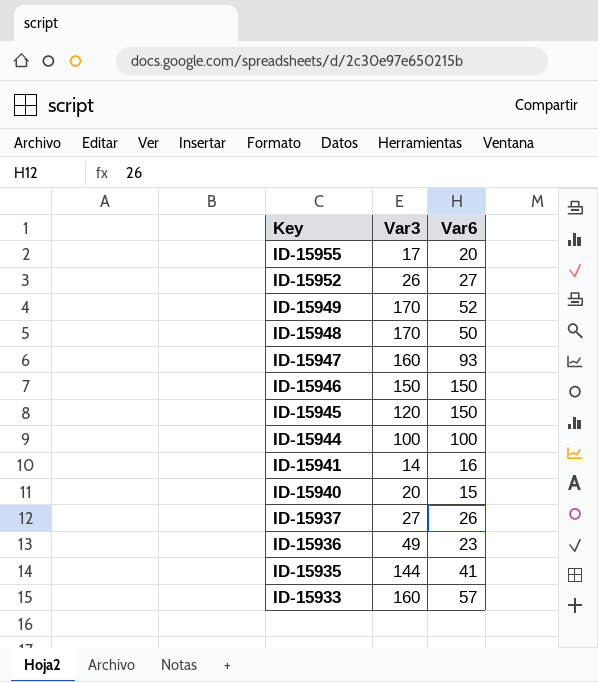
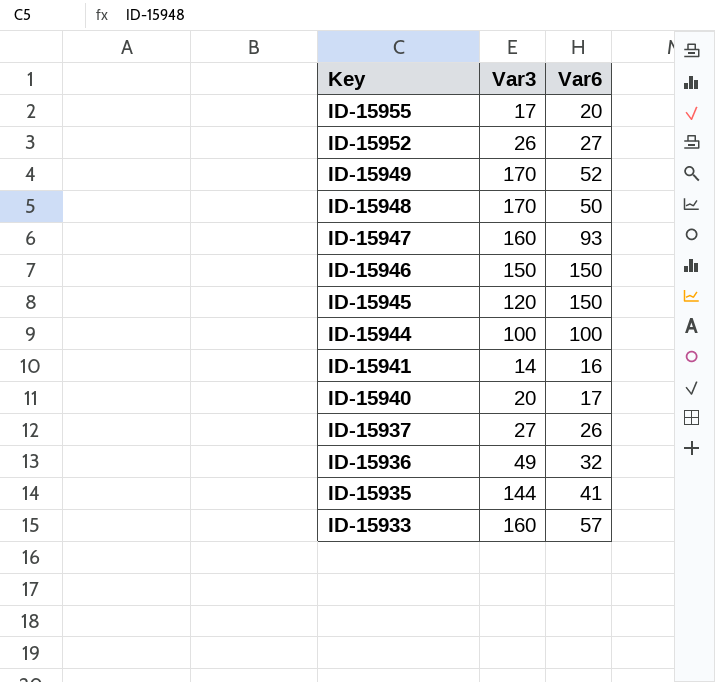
ID-15940 | Var6: 15 -> 17
ID-15936 | Var6: 23 -> 32

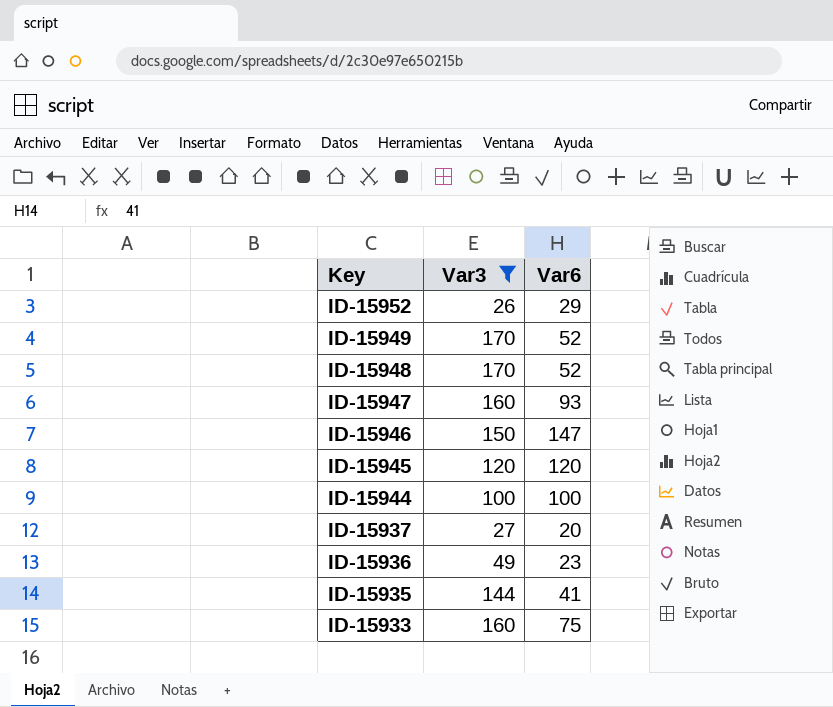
filter: none -> Var3 >= 26
ID-15952 | Var6: 27 -> 29
ID-15948 | Var6: 50 -> 52
ID-15946 | Var6: 150 -> 147
ID-15945 | Var6: 150 -> 120
ID-15937 | Var6: 26 -> 20
ID-15936 | Var6: 32 -> 23
ID-15933 | Var6: 57 -> 75

